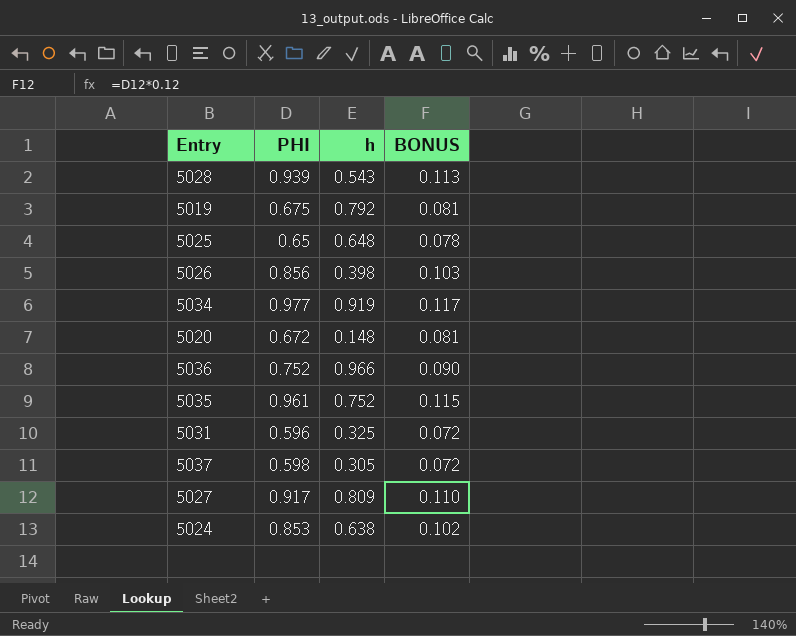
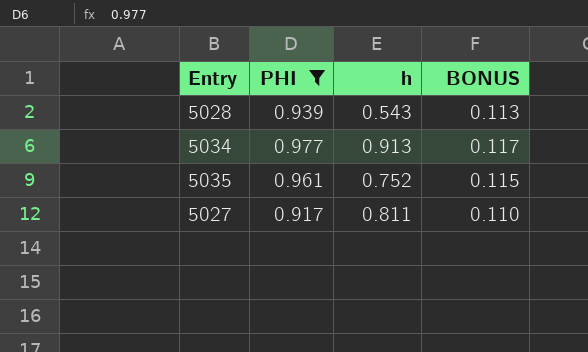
filter: none -> PHI >= 0.917
5034 | h: 0.919 -> 0.913
5027 | h: 0.809 -> 0.811

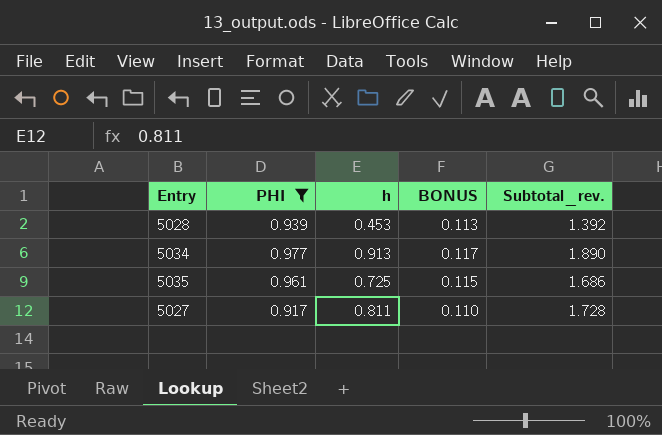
column Subtotal_rev. | formula: none -> [PHI] + [h]
5028 | h: 0.543 -> 0.453
5035 | h: 0.752 -> 0.725

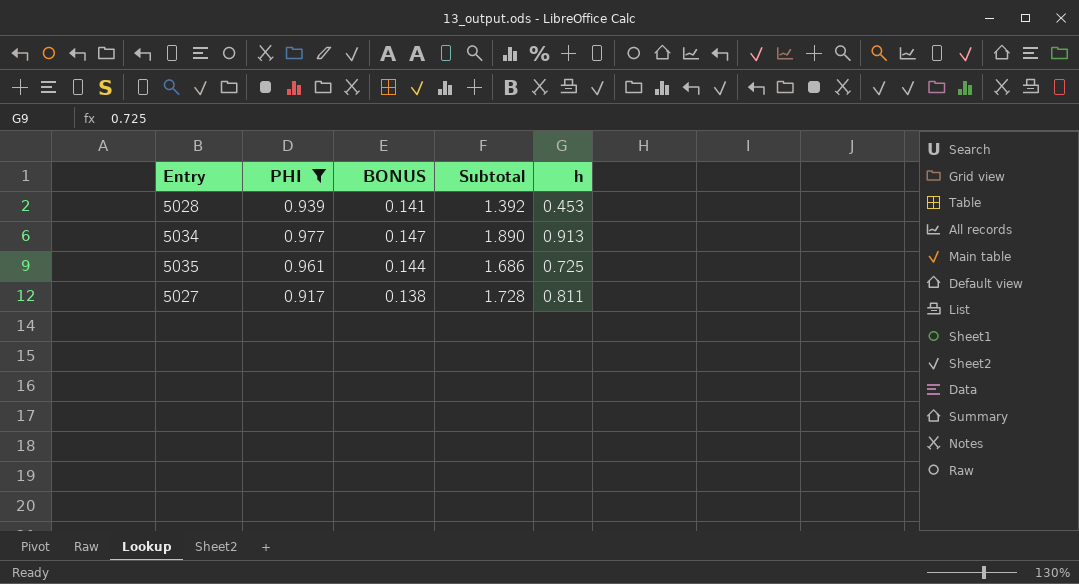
column BONUS | formula: [PHI] * 0.12 -> [PHI] * 0.15
column name: Subtotal_rev. -> Subtotal
column h | position: 3 -> 5

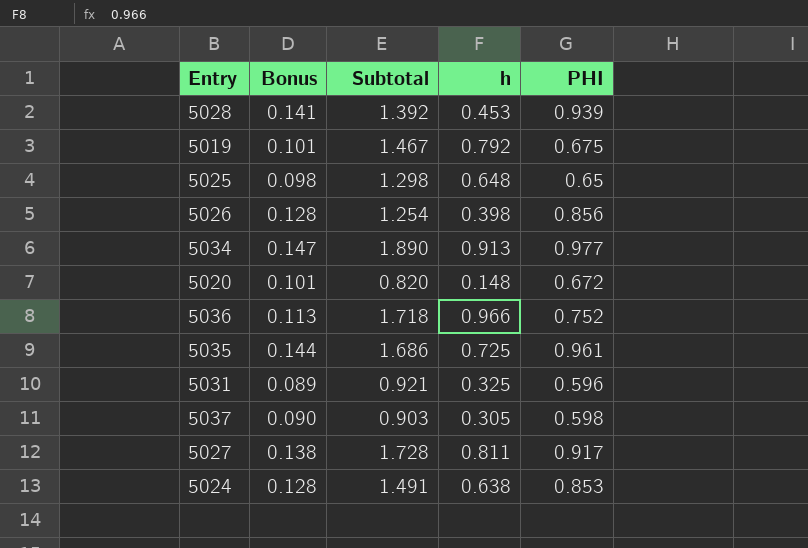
filter: PHI >= 0.917 -> none
column name: BONUS -> Bonus
column PHI | position: 2 -> 5

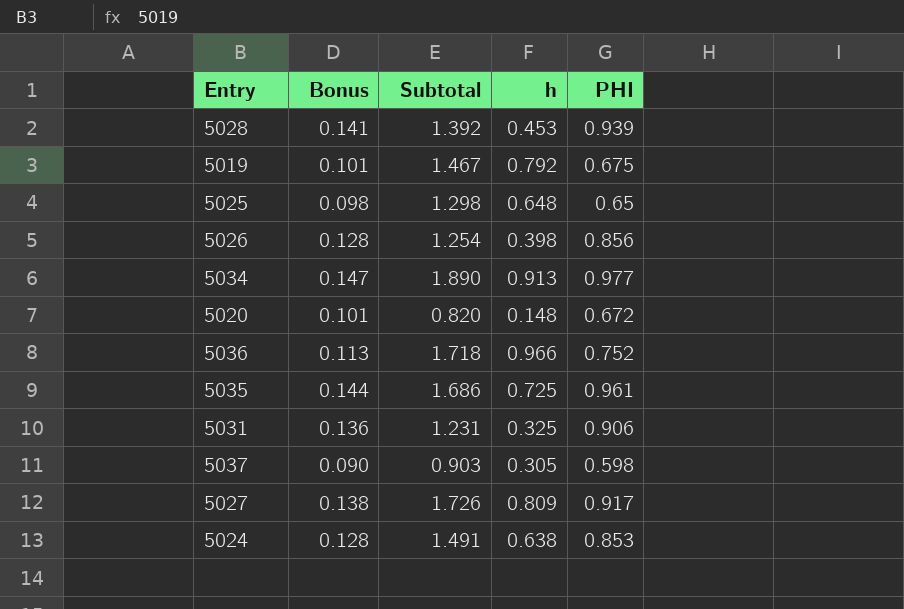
5031 | Bonus: 0.089 -> 0.136
5031 | Subtotal: 0.921 -> 1.231
5031 | PHI: 0.596 -> 0.906
5027 | Subtotal: 1.728 -> 1.726
5027 | h: 0.811 -> 0.809

